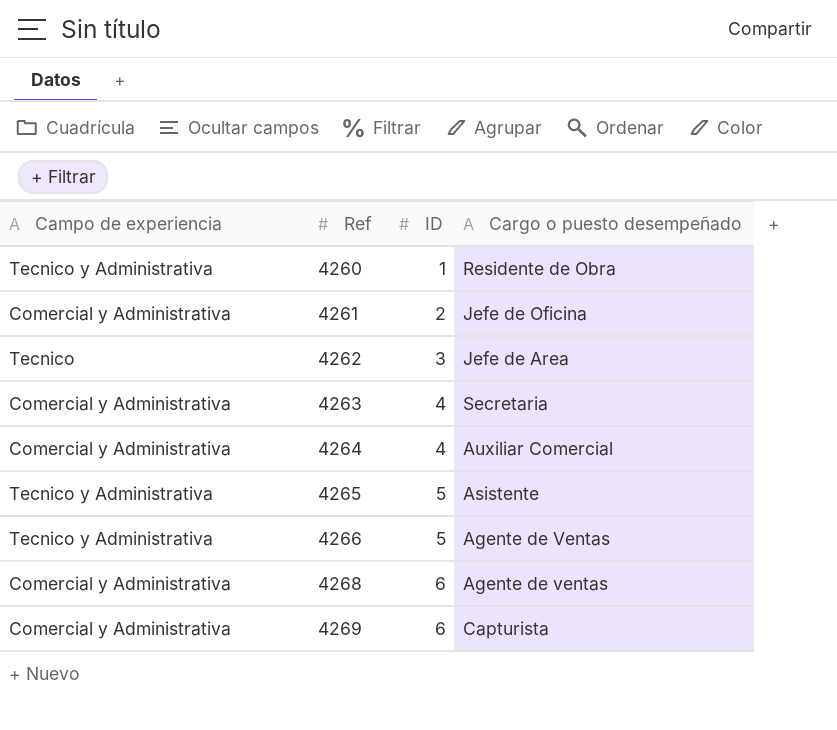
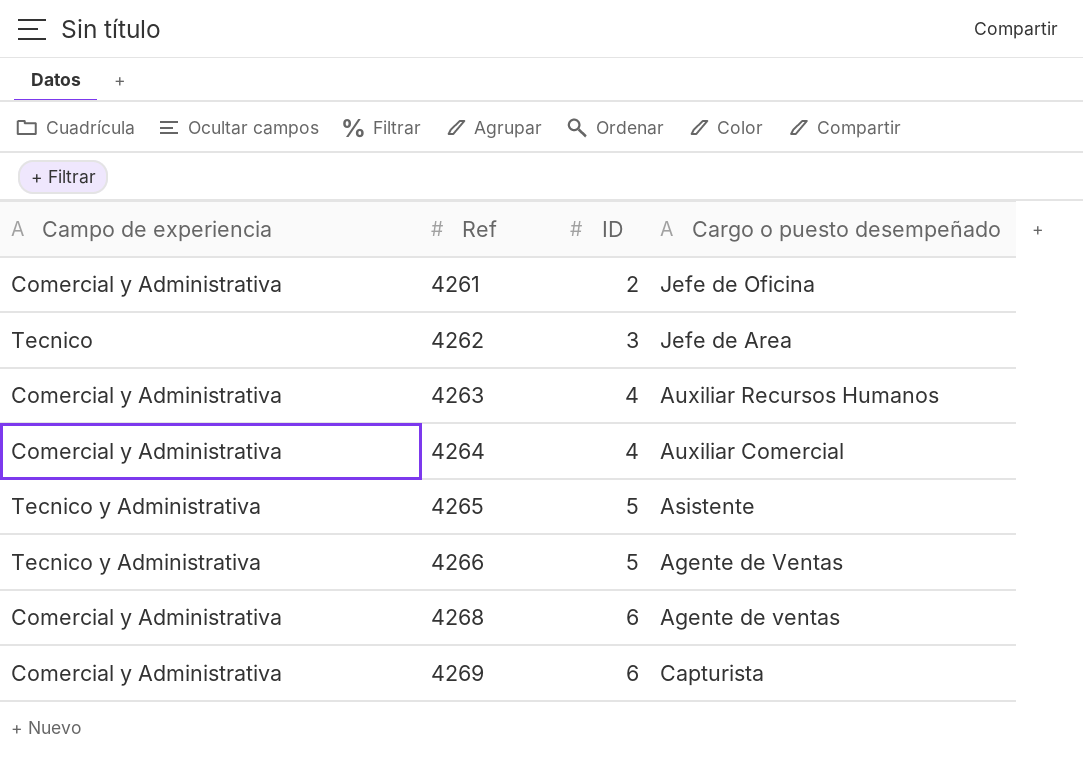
row 4260: Tecnico y Administrativa | 1 | Residente de Obra -> none
4263 | Cargo o puesto desempeñado: Secretaria -> Auxiliar Recursos Humanos

